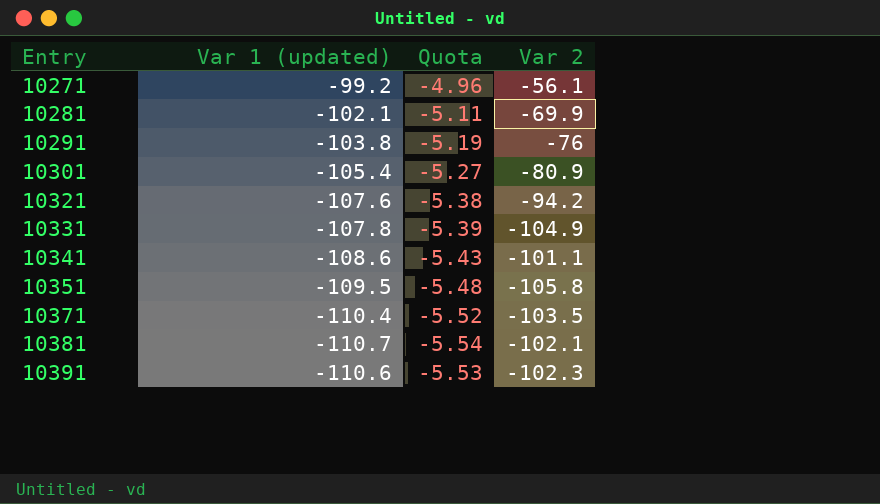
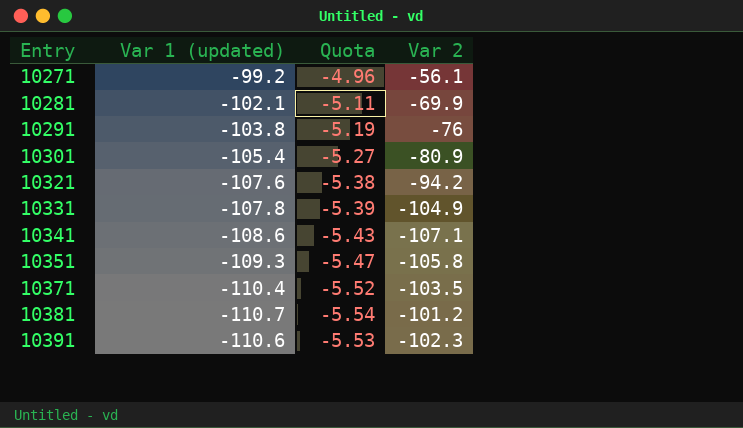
10341 | Var 2: -101.1 -> -107.1
10351 | Var 1 (updated): -109.5 -> -109.3
10351 | Quota: -5.48 -> -5.47
10381 | Var 2: -102.1 -> -101.2

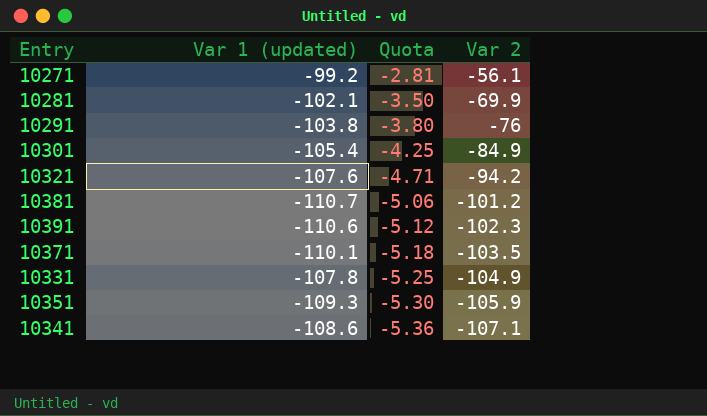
row order: Entry ascending -> Quota descending
column Quota | formula: [Var 1 (updated)] * 0.05 -> [Var 2] * 0.05
10301 | Var 2: -80.9 -> -84.9
10371 | Var 1 (updated): -110.4 -> -110.1
10351 | Var 2: -105.8 -> -105.9

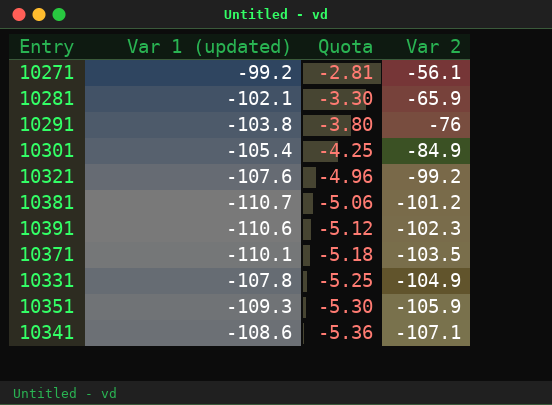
10281 | Quota: -3.50 -> -3.30
10281 | Var 2: -69.9 -> -65.9
10321 | Quota: -4.71 -> -4.96
10321 | Var 2: -94.2 -> -99.2

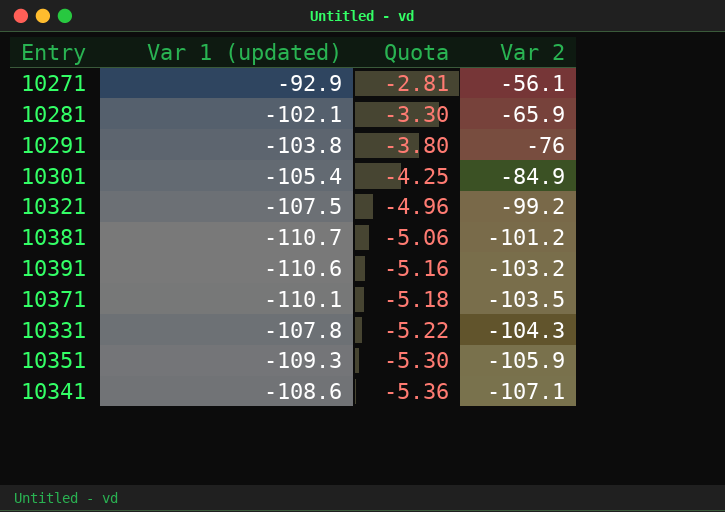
10271 | Var 1 (updated): -99.2 -> -92.9
10321 | Var 1 (updated): -107.6 -> -107.5
10391 | Quota: -5.12 -> -5.16
10391 | Var 2: -102.3 -> -103.2
10331 | Quota: -5.25 -> -5.22
10331 | Var 2: -104.9 -> -104.3

